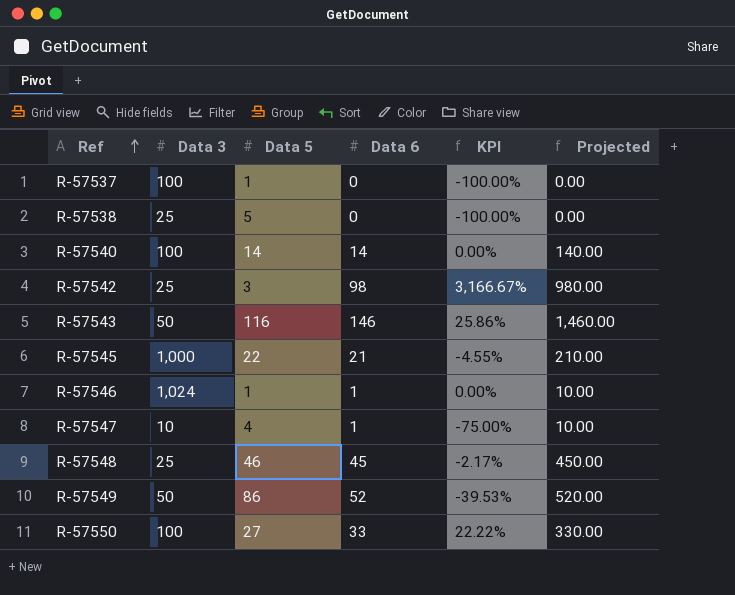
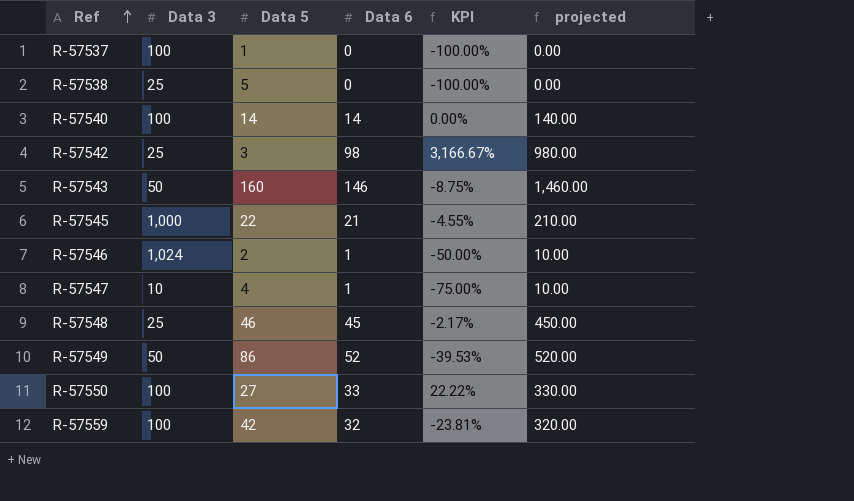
column name: Projected -> projected
R-57543 | Data 5: 116 -> 160
R-57543 | KPI: 25.86% -> -8.75%
R-57546 | Data 5: 1 -> 2
R-57546 | KPI: 0.00% -> -50.00%
row R-57559: none -> 100 | 42 | 32 | -23.81% | 320.00

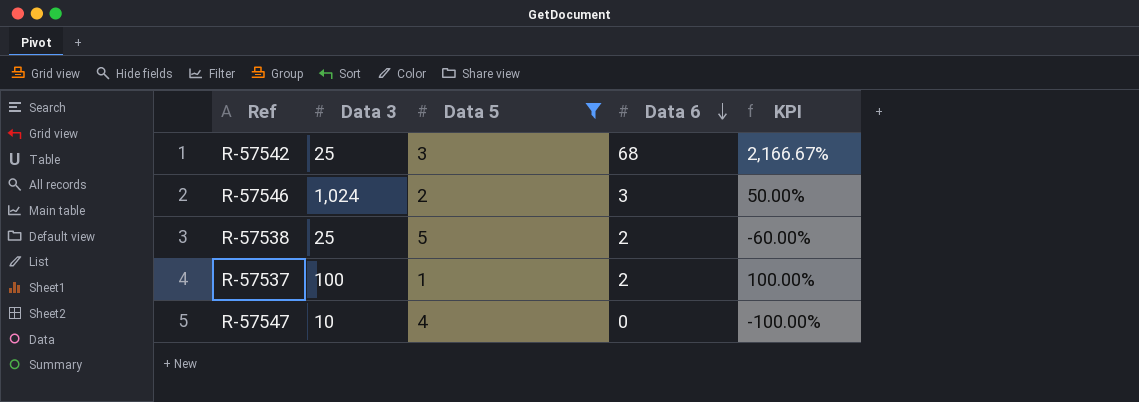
filter: none -> Data 5 <= 5
row order: Ref ascending -> Data 6 descending
column projected | formula: [Data 6] * 10 -> none
R-57542 | Data 6: 98 -> 68
R-57542 | KPI: 3,166.67% -> 2,166.67%
R-57546 | Data 6: 1 -> 3
R-57546 | KPI: -50.00% -> 50.00%
R-57538 | Data 6: 0 -> 2
R-57538 | KPI: -100.00% -> -60.00%
R-57537 | Data 6: 0 -> 2
R-57537 | KPI: -100.00% -> 100.00%
R-57547 | Data 6: 1 -> 0
R-57547 | KPI: -75.00% -> -100.00%

